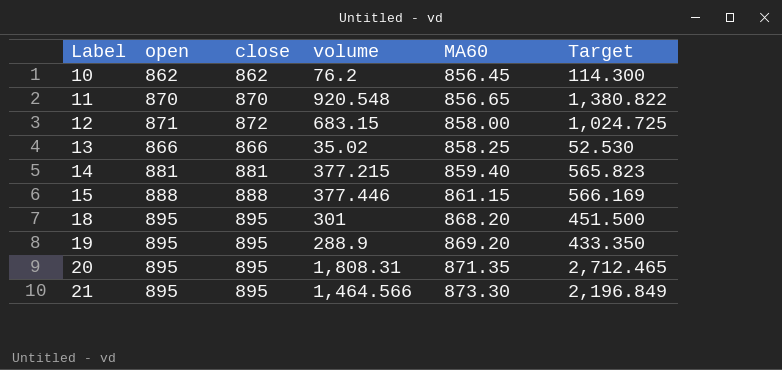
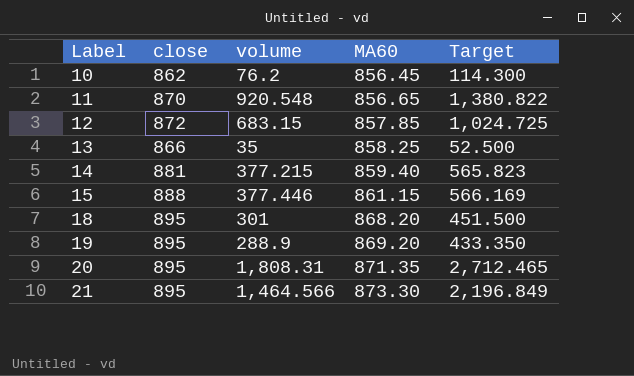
column open | position: 2 -> none
12 | MA60: 858.00 -> 857.85
13 | volume: 35.02 -> 35
13 | Target: 52.530 -> 52.500

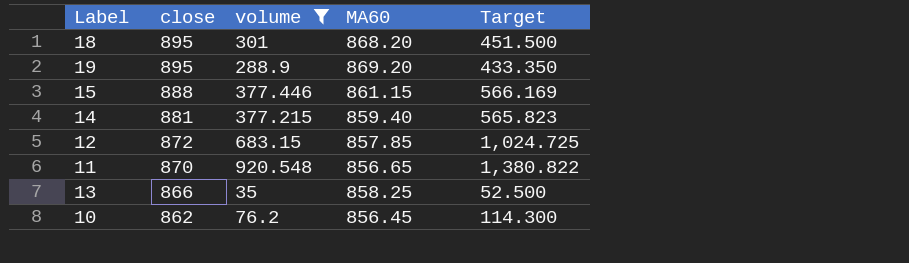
filter: none -> volume <= 920.548
row order: Label ascending -> close descending

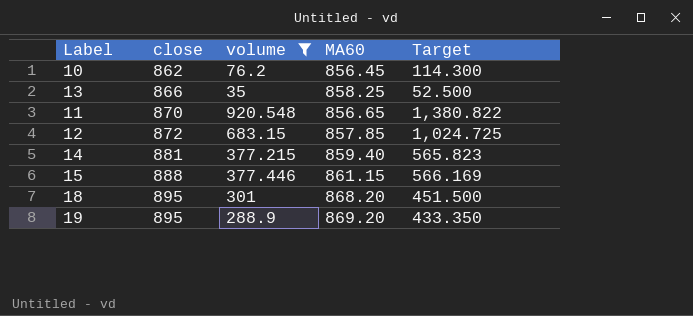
row order: close descending -> close ascending

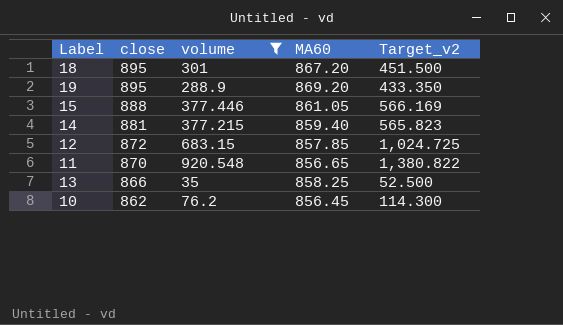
row order: close ascending -> close descending
column name: Target -> Target_v2
18 | MA60: 868.20 -> 867.20
15 | MA60: 861.15 -> 861.05

